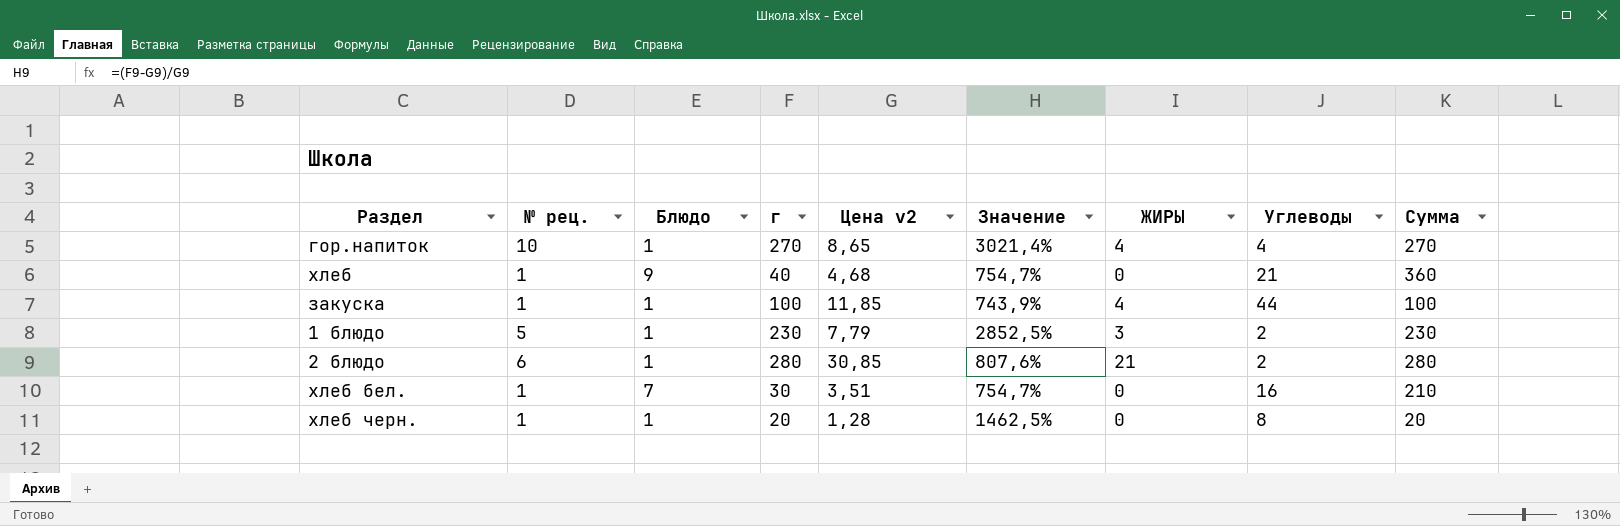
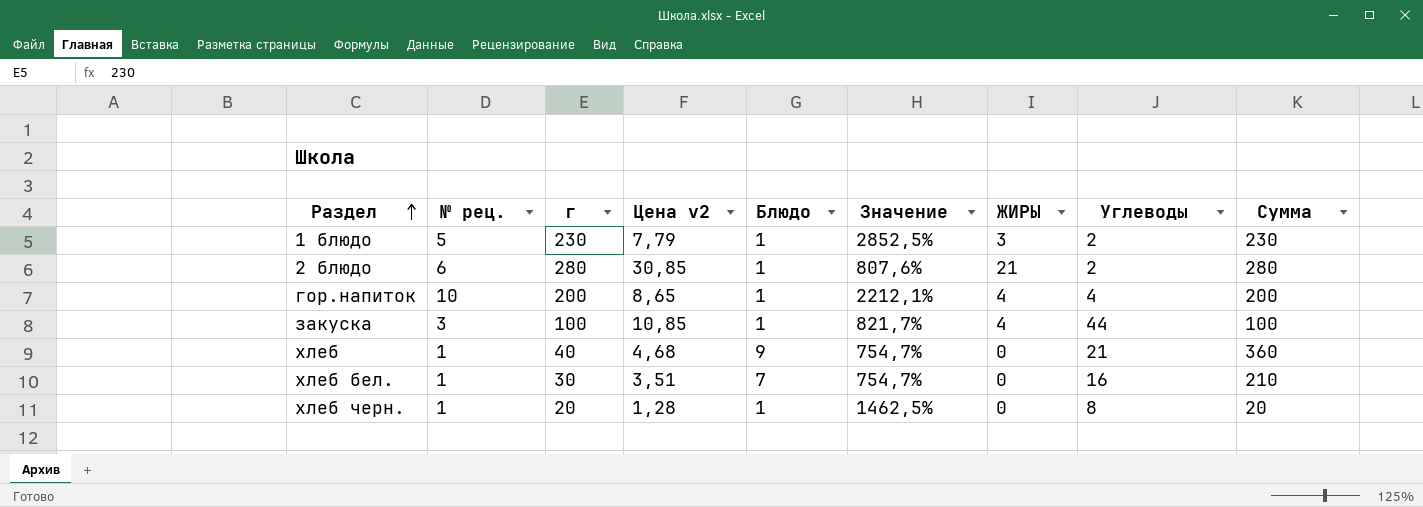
row order: none -> Раздел ascending
column Блюдо | position: 3 -> 5
гор.напиток | г: 270 -> 200
гор.напиток | Значение: 3021,4% -> 2212,1%
гор.напиток | Сумма: 270 -> 200
закуска | № рец.: 1 -> 3
закуска | Цена v2: 11,85 -> 10,85
закуска | Значение: 743,9% -> 821,7%

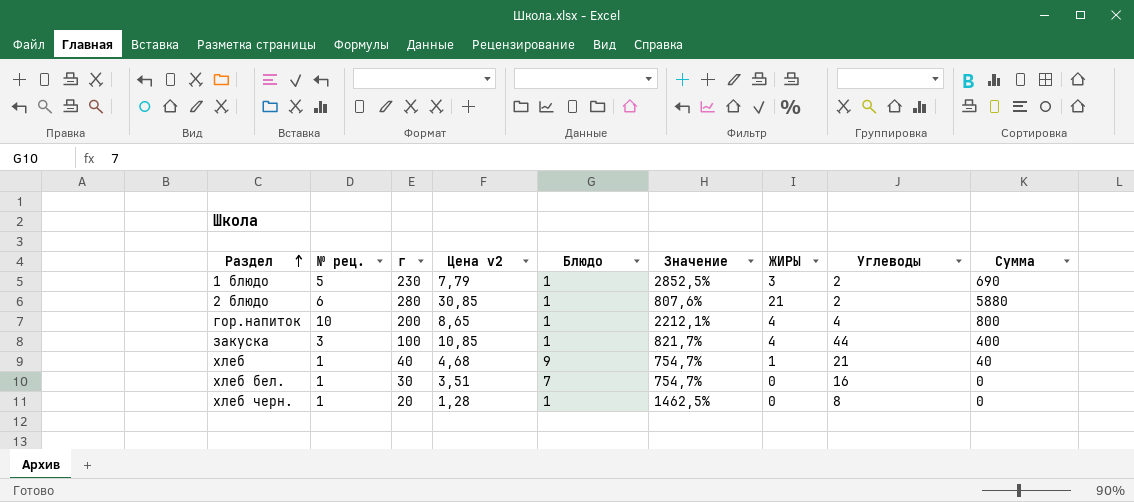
column Сумма | formula: [г] * [Блюдо] -> [г] * [ЖИРЫ]
хлеб | ЖИРЫ: 0 -> 1

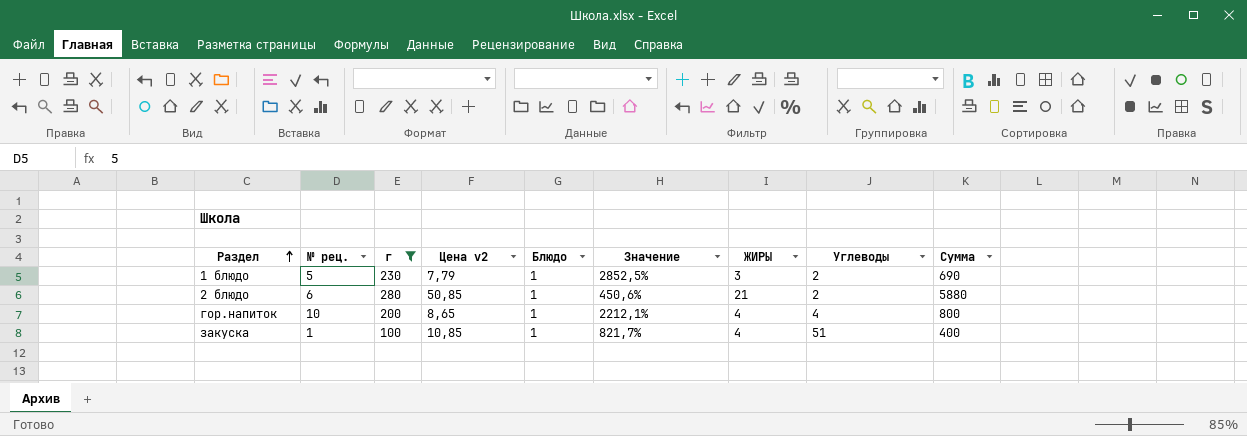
filter: none -> г >= 100
2 блюдо | Цена v2: 30,85 -> 50,85
2 блюдо | Значение: 807,6% -> 450,6%
закуска | № рец.: 3 -> 1
закуска | Углеводы: 44 -> 51

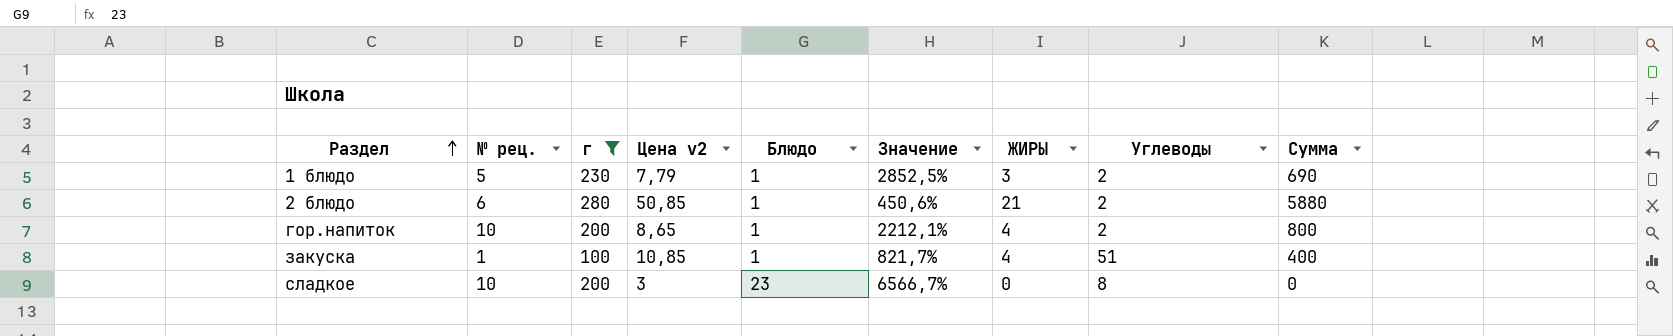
гор.напиток | Углеводы: 4 -> 2
row сладкое: none -> 10 | 200 | 3 | 23 | 6566,7% | 0 | 8 | 0

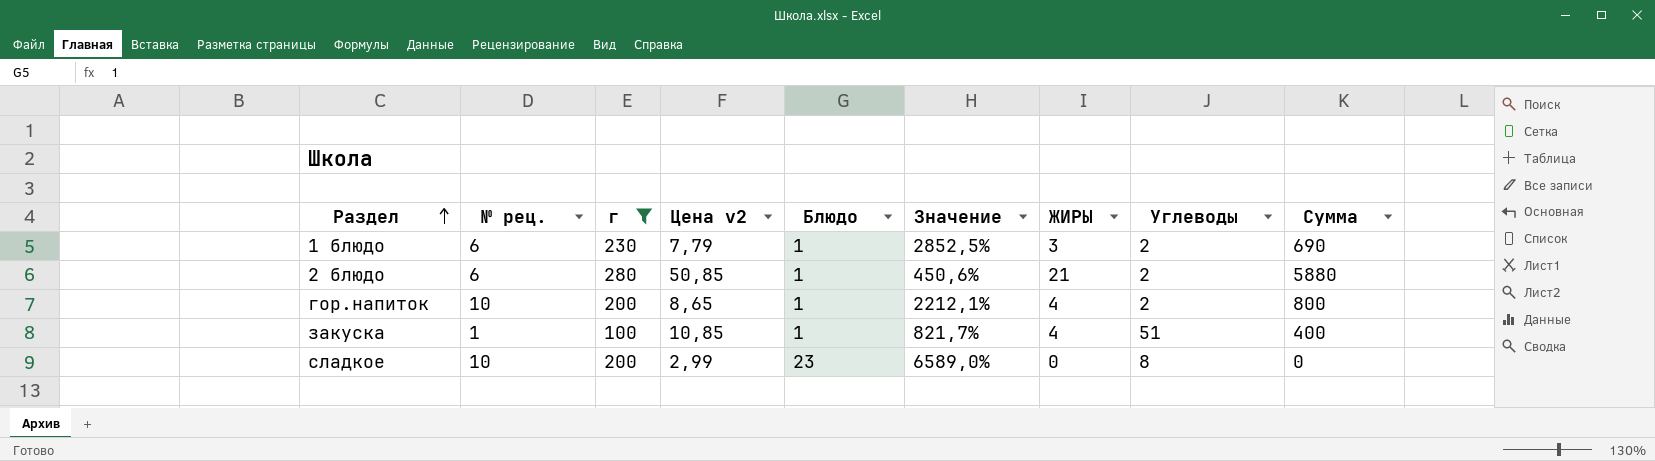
1 блюдо | № рец.: 5 -> 6
сладкое | Цена v2: 3 -> 2,99
сладкое | Значение: 6566,7% -> 6589,0%

